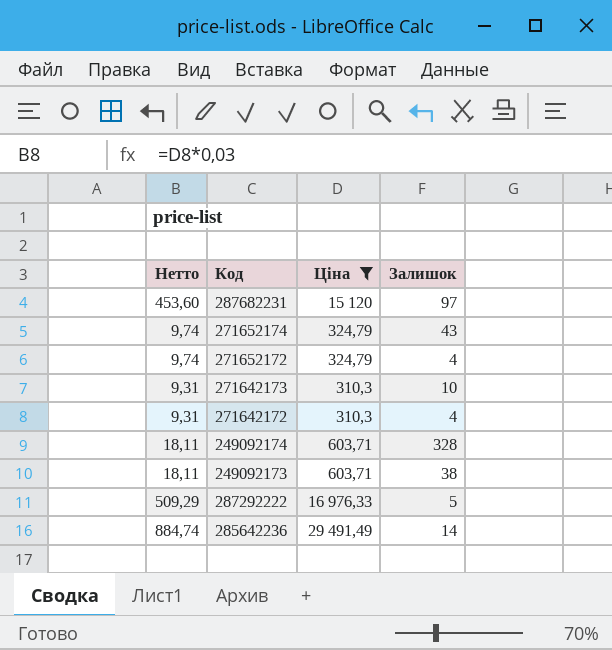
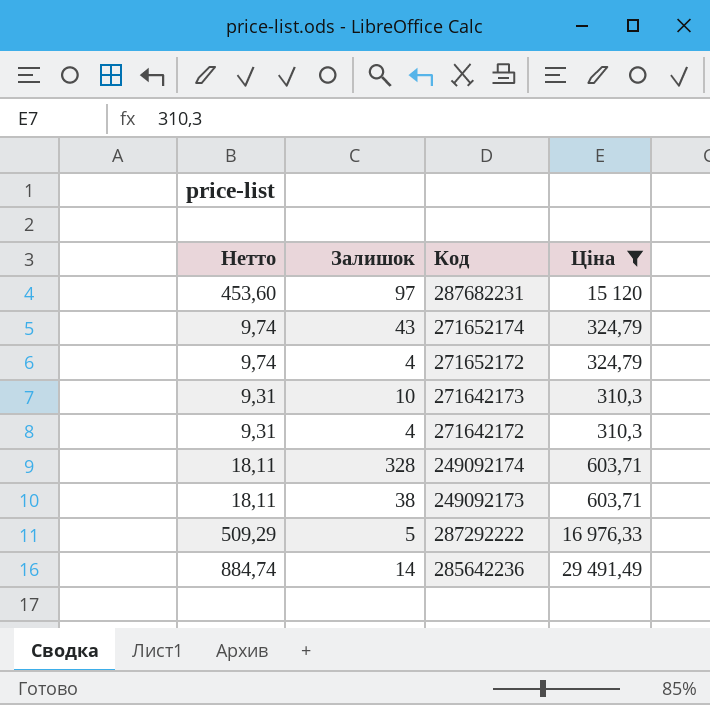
column Залишок | position: 4 -> 2

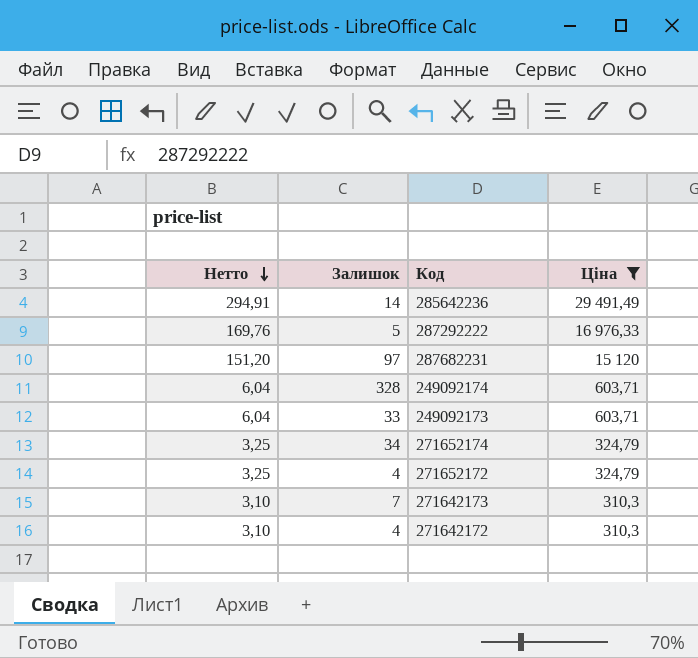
row order: none -> Нетто descending
column Нетто | formula: [Ціна] * 0,03 -> [Ціна] * 0,01
249092173 | Залишок: 38 -> 33
271652174 | Залишок: 43 -> 34
271642173 | Залишок: 10 -> 7

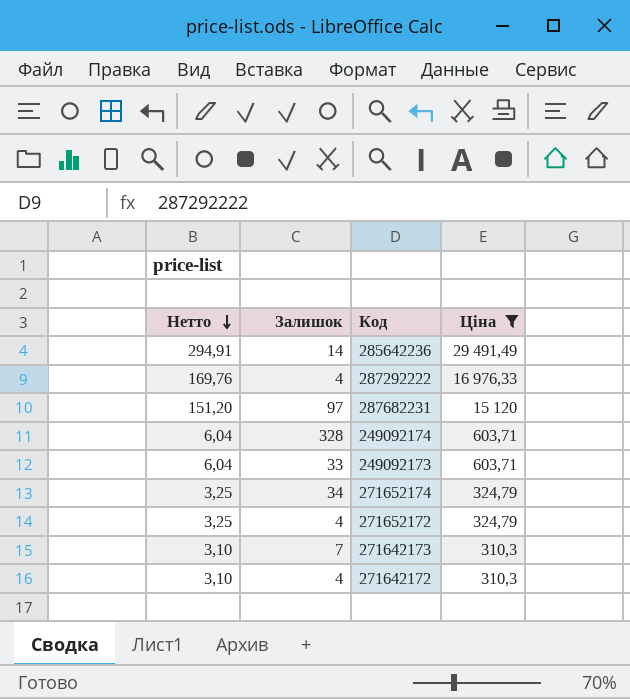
287292222 | Залишок: 5 -> 4

